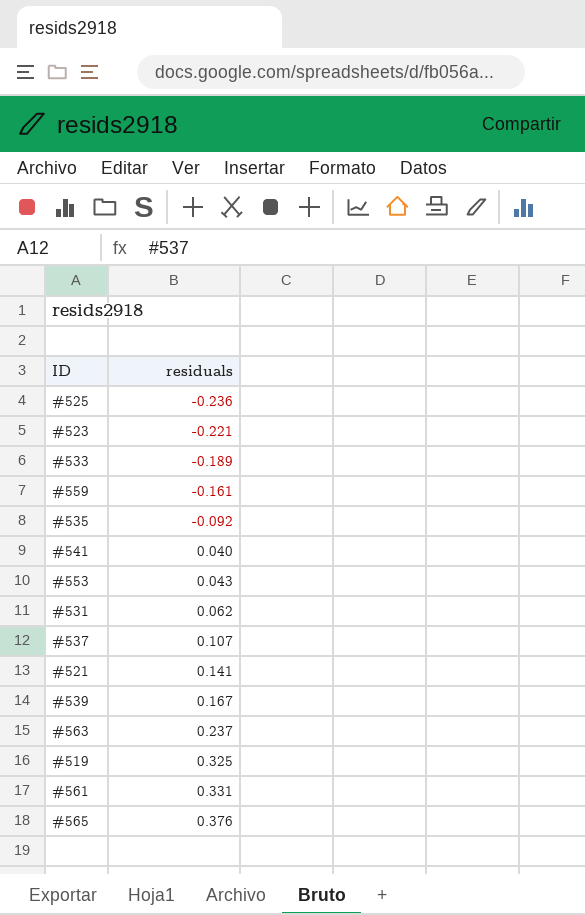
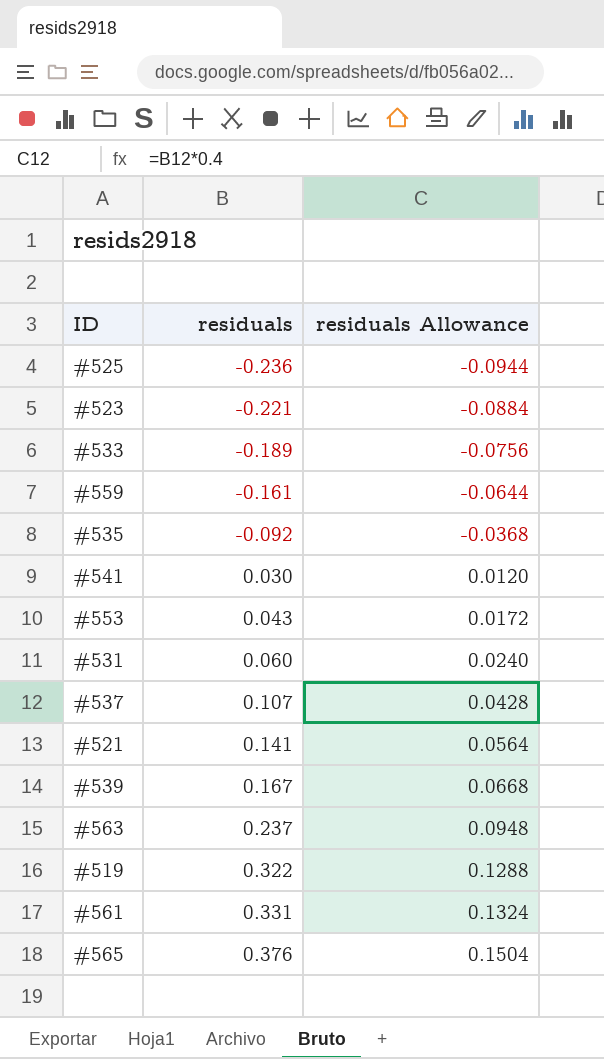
column residuals Allowance | formula: none -> [residuals] * 0.4
#541 | residuals: 0.040 -> 0.030
#531 | residuals: 0.062 -> 0.060
#519 | residuals: 0.325 -> 0.322

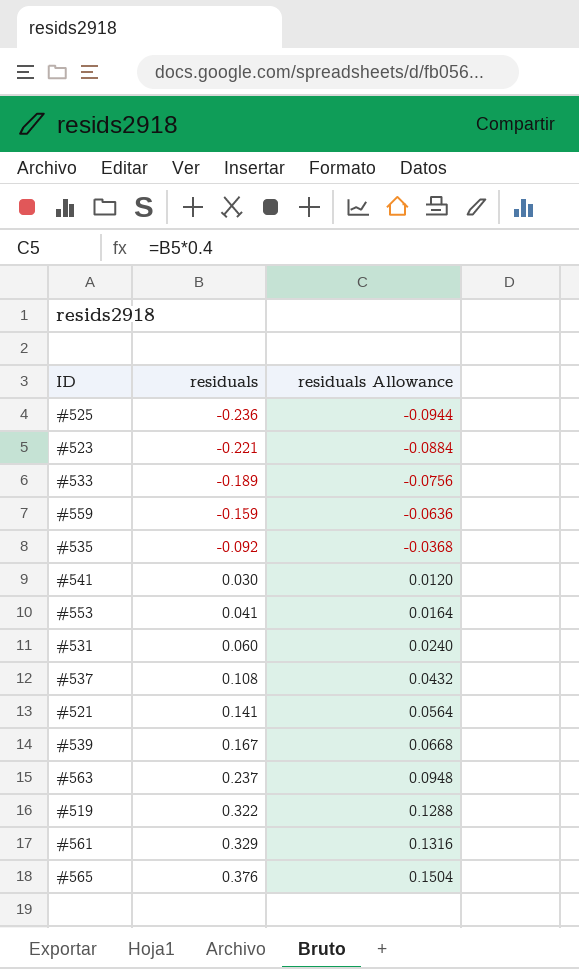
#559 | residuals: -0.161 -> -0.159
#559 | residuals Allowance: -0.0644 -> -0.0636
#553 | residuals: 0.043 -> 0.041
#553 | residuals Allowance: 0.0172 -> 0.0164
#537 | residuals: 0.107 -> 0.108
#537 | residuals Allowance: 0.0428 -> 0.0432
#561 | residuals: 0.331 -> 0.329
#561 | residuals Allowance: 0.1324 -> 0.1316

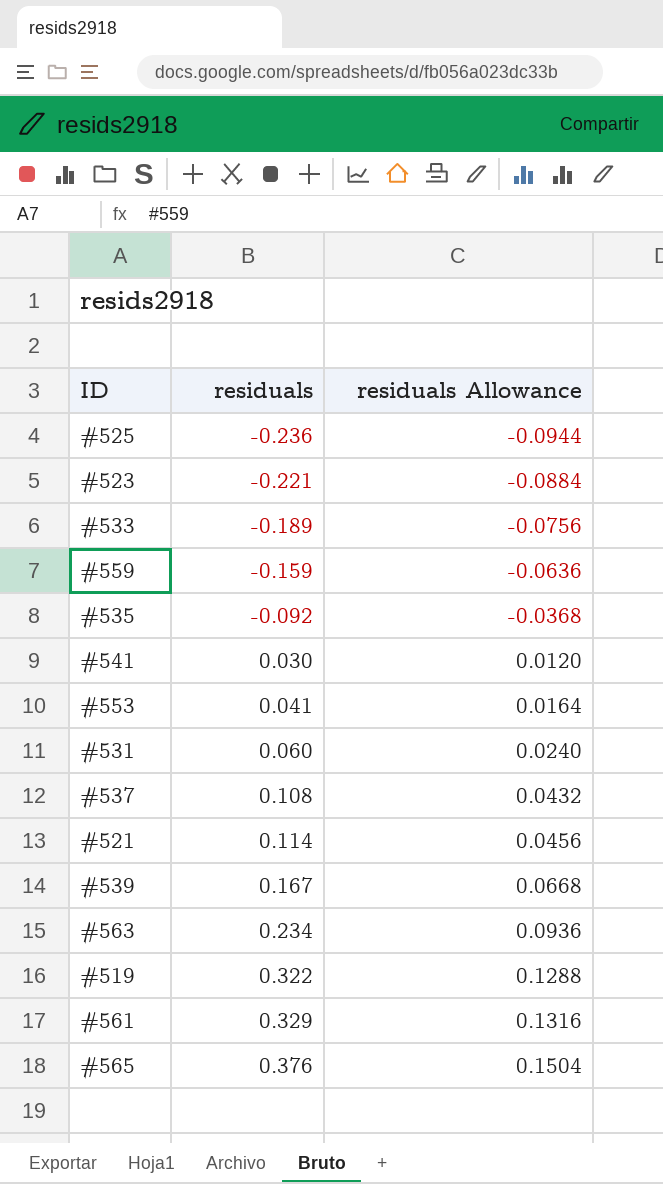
#521 | residuals: 0.141 -> 0.114
#521 | residuals Allowance: 0.0564 -> 0.0456
#563 | residuals: 0.237 -> 0.234
#563 | residuals Allowance: 0.0948 -> 0.0936

